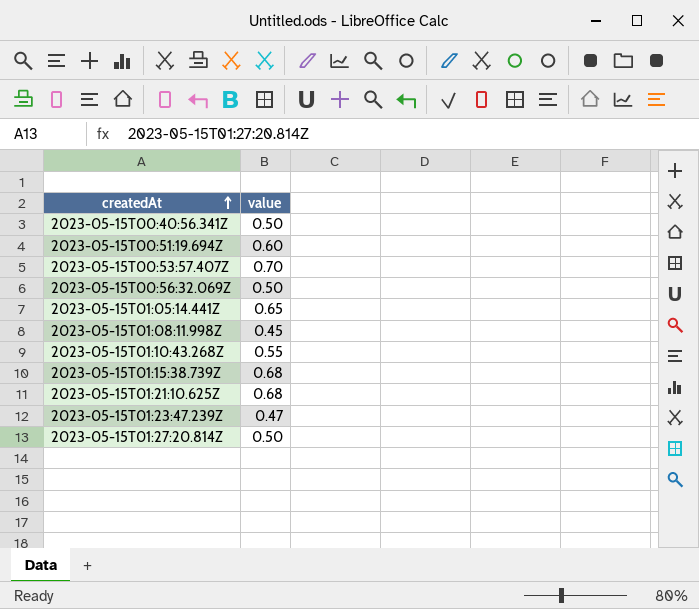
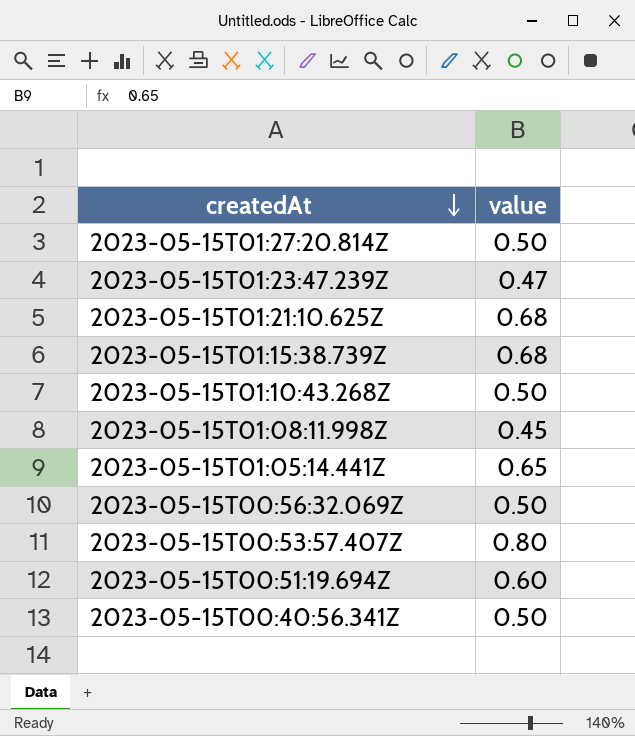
row order: createdAt ascending -> createdAt descending
2023-05-15T01:10:43.268Z | value: 0.55 -> 0.50
2023-05-15T00:53:57.407Z | value: 0.70 -> 0.80

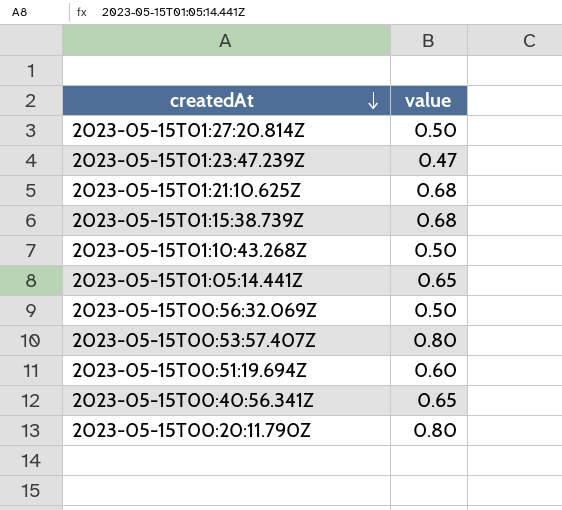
row 2023-05-15T01:08:11.998Z: 0.45 -> none
2023-05-15T00:40:56.341Z | value: 0.50 -> 0.65
row 2023-05-15T00:20:11.790Z: none -> 0.80

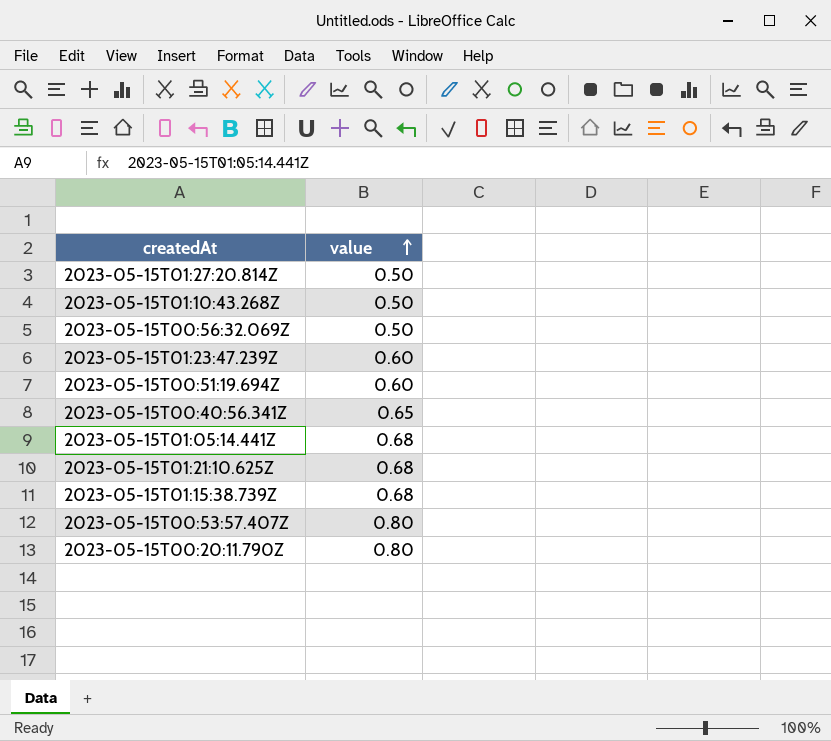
row order: createdAt descending -> value ascending
2023-05-15T01:23:47.239Z | value: 0.47 -> 0.60
2023-05-15T01:05:14.441Z | value: 0.65 -> 0.68

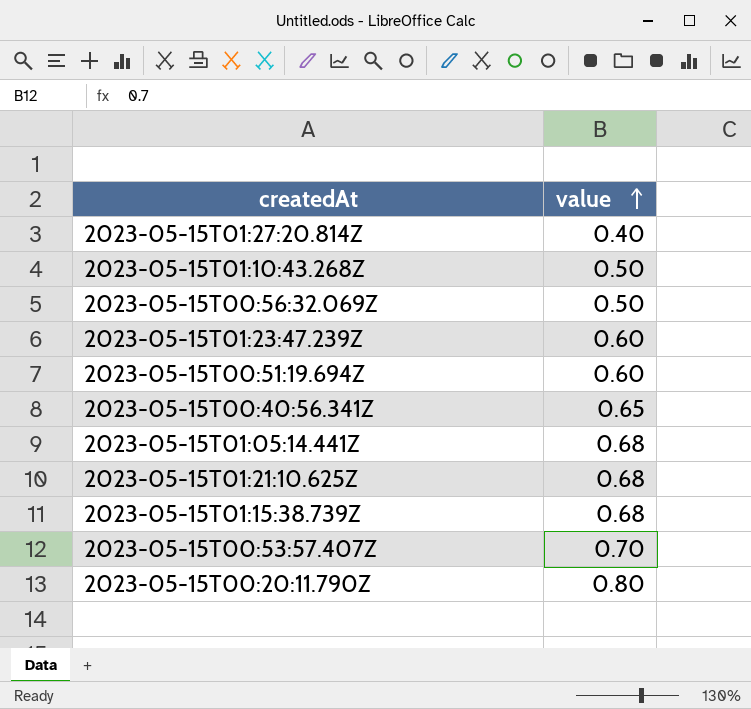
2023-05-15T01:27:20.814Z | value: 0.50 -> 0.40
2023-05-15T00:53:57.407Z | value: 0.80 -> 0.70

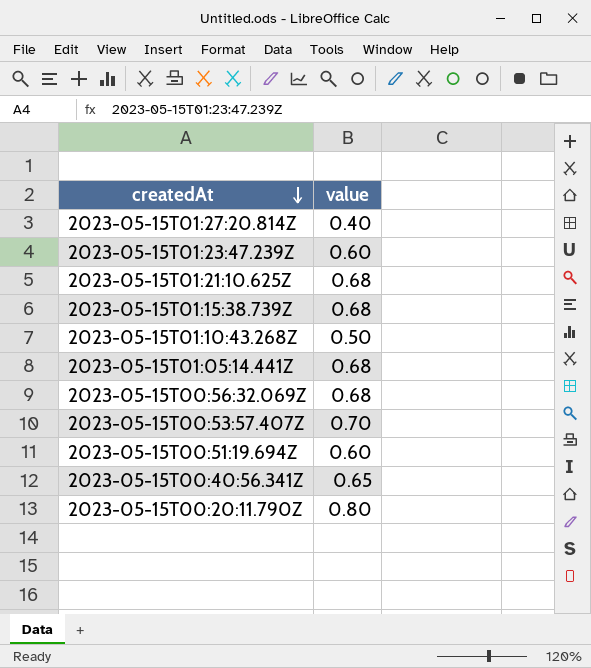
row order: value ascending -> createdAt descending
2023-05-15T00:56:32.069Z | value: 0.50 -> 0.68

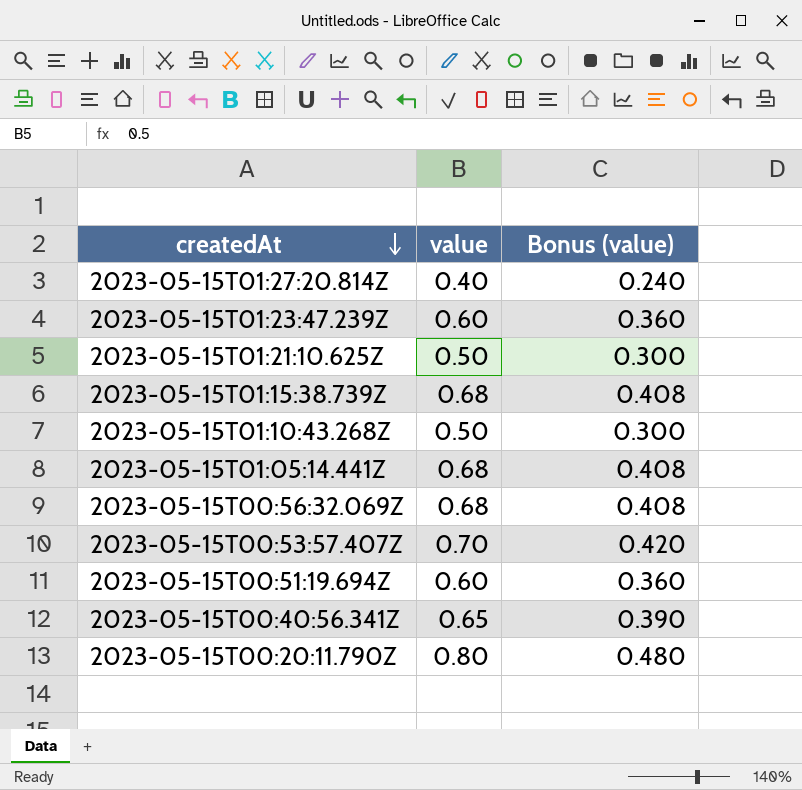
column Bonus (value) | formula: none -> [value] * 0.6
2023-05-15T01:21:10.625Z | value: 0.68 -> 0.50

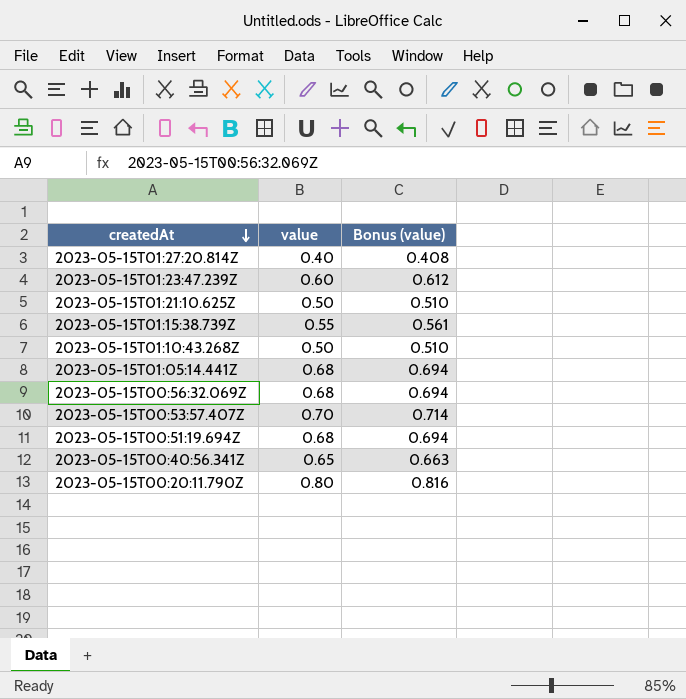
column Bonus (value) | formula: [value] * 0.6 -> [value] * 1.02
2023-05-15T01:15:38.739Z | value: 0.68 -> 0.55
2023-05-15T00:51:19.694Z | value: 0.60 -> 0.68

